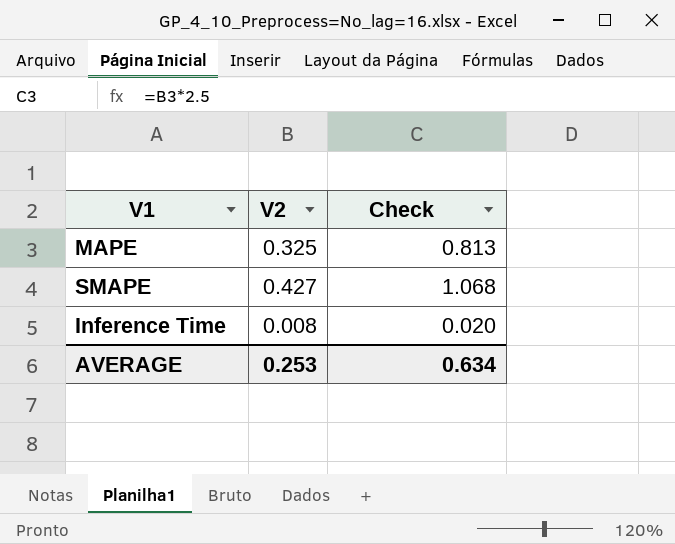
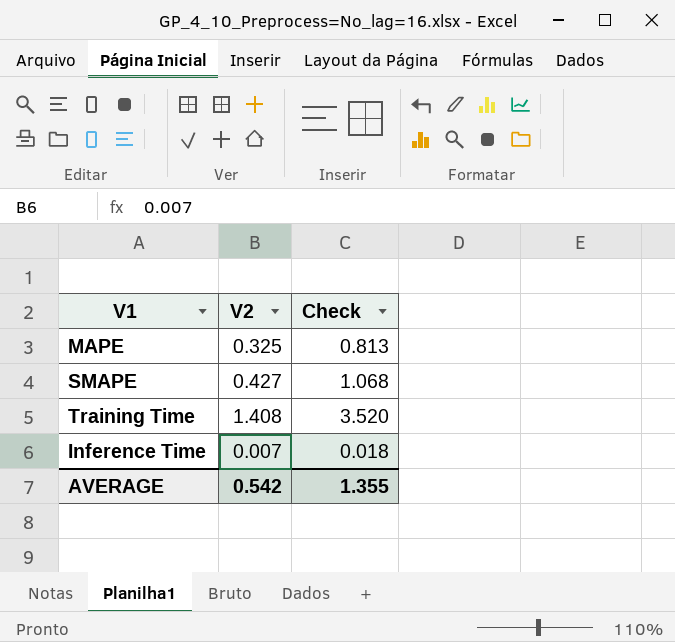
row Training Time: none -> 1.408 | 3.520
Inference Time | V2: 0.008 -> 0.007
Inference Time | Check: 0.020 -> 0.018
AVERAGE | V2: 0.253 -> 0.542
AVERAGE | Check: 0.634 -> 1.355

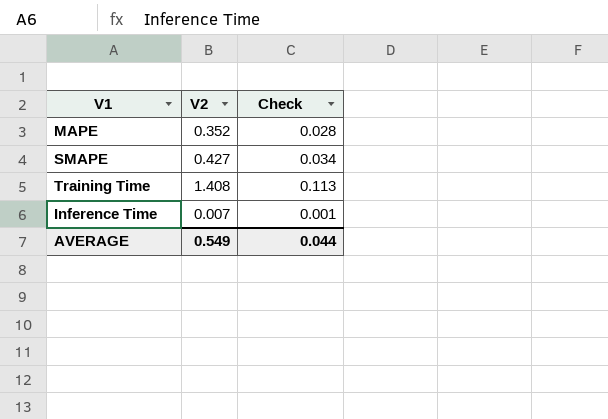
column Check | formula: [V2] * 2.5 -> [V2] * 0.08
MAPE | V2: 0.325 -> 0.352
AVERAGE | V2: 0.542 -> 0.549
AVERAGE | Check: 1.355 -> 0.044

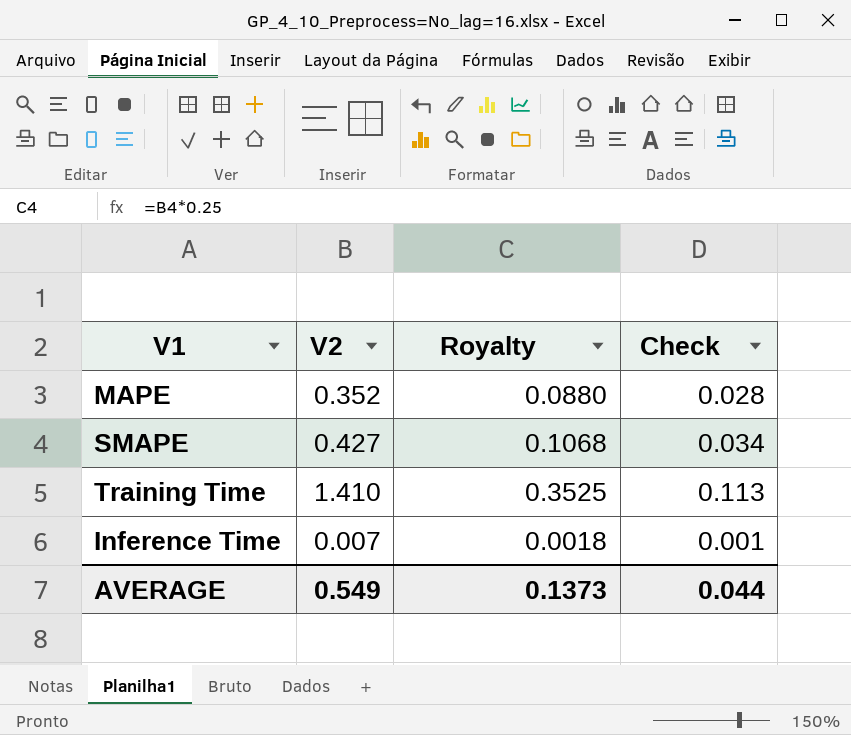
column Royalty | formula: none -> [V2] * 0.25
Training Time | V2: 1.408 -> 1.410

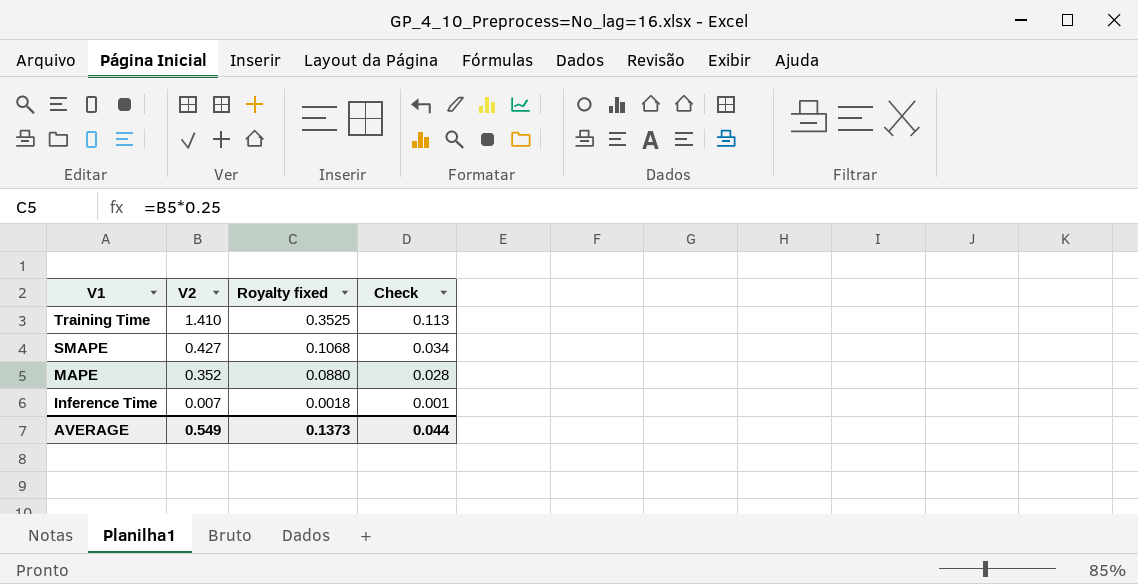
row order: none -> V1 descending
column name: Royalty -> Royalty fixed

